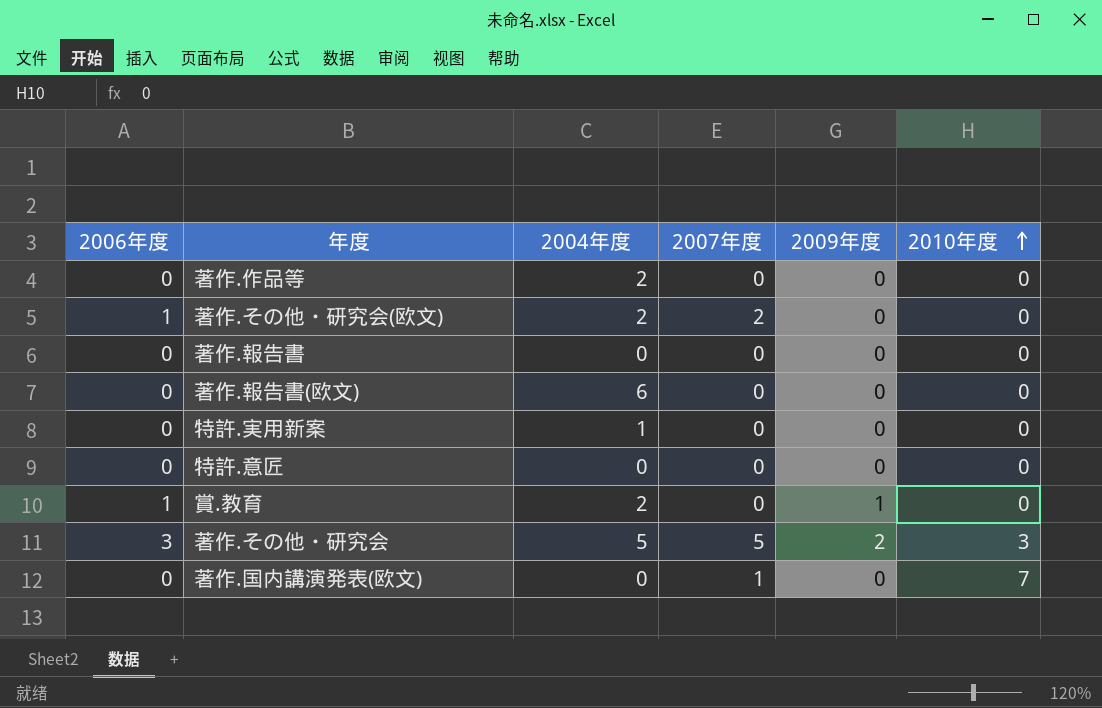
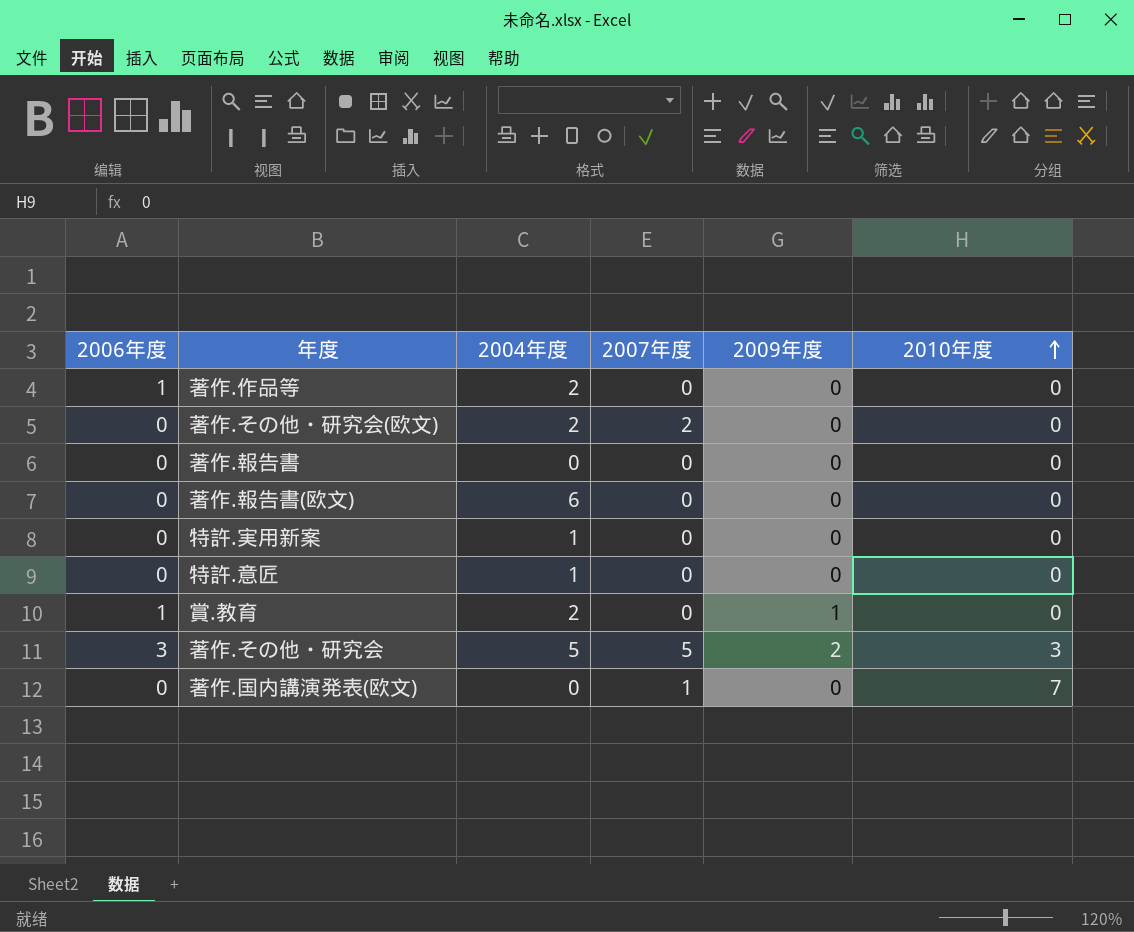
著作.作品等 | 2006年度: 0 -> 1
著作.その他・研究会(欧文) | 2006年度: 1 -> 0
特許.意匠 | 2004年度: 0 -> 1

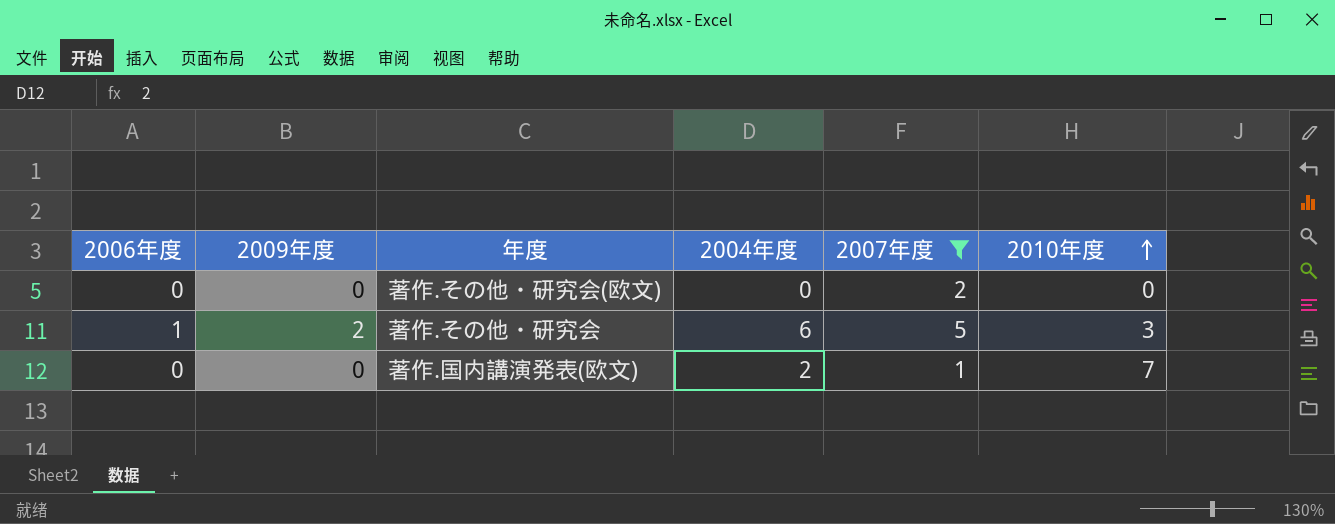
filter: none -> 2007年度 != 0
column 2009年度 | position: 5 -> 2
著作.その他・研究会(欧文) | 2004年度: 2 -> 0
著作.その他・研究会 | 2006年度: 3 -> 1
著作.その他・研究会 | 2004年度: 5 -> 6
著作.国内講演発表(欧文) | 2004年度: 0 -> 2

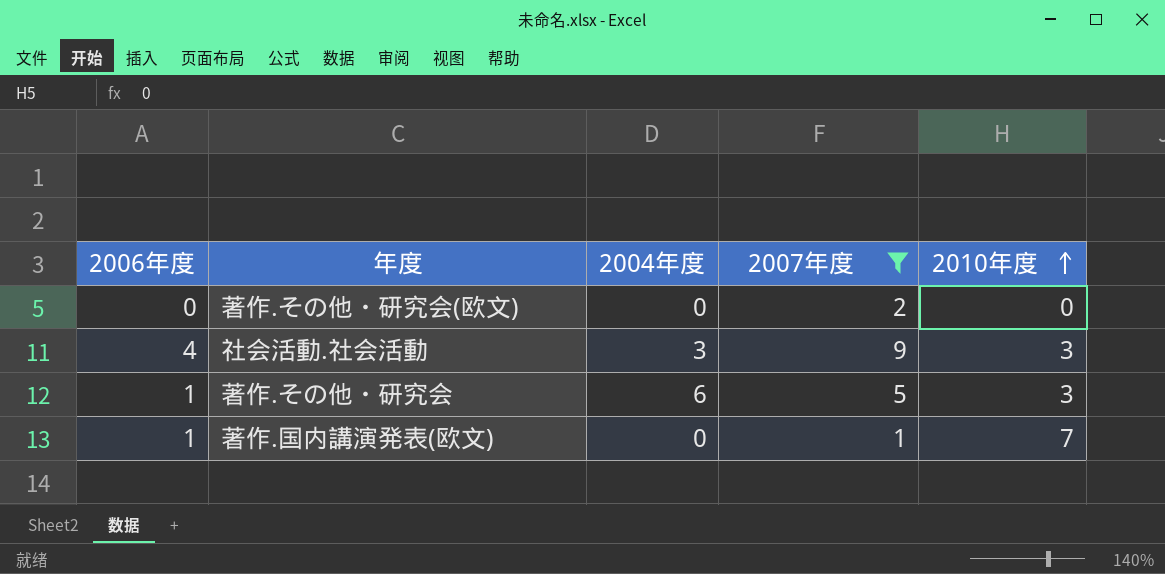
column 2009年度 | position: 2 -> none
row 社会活動.社会活動: none -> 4 | 3 | 9 | 3
著作.国内講演発表(欧文) | 2006年度: 0 -> 1
著作.国内講演発表(欧文) | 2004年度: 2 -> 0

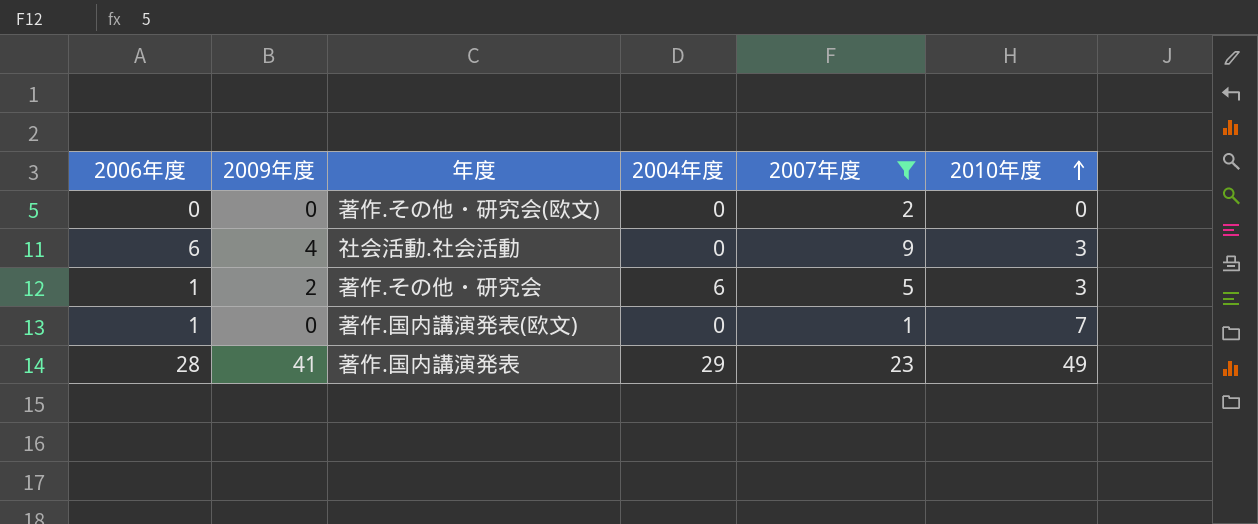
column 2009年度 | position: none -> 2
社会活動.社会活動 | 2006年度: 4 -> 6
社会活動.社会活動 | 2004年度: 3 -> 0
row 著作.国内講演発表: none -> 28 | 41 | 29 | 23 | 49

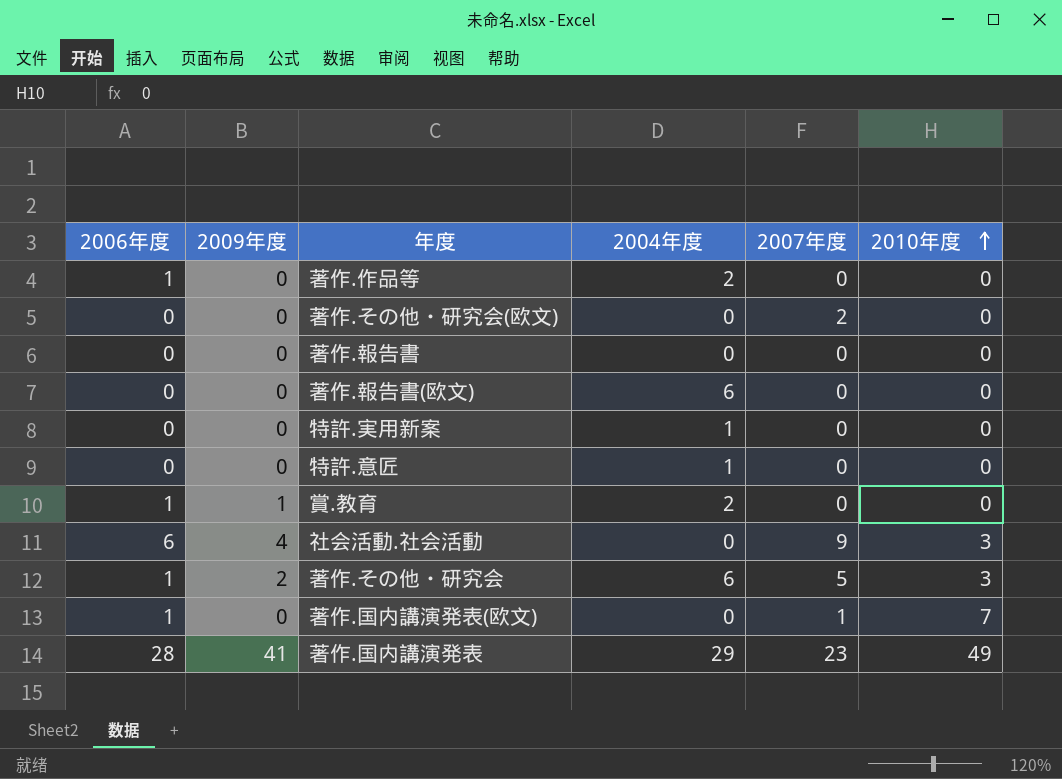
filter: 2007年度 != 0 -> none

